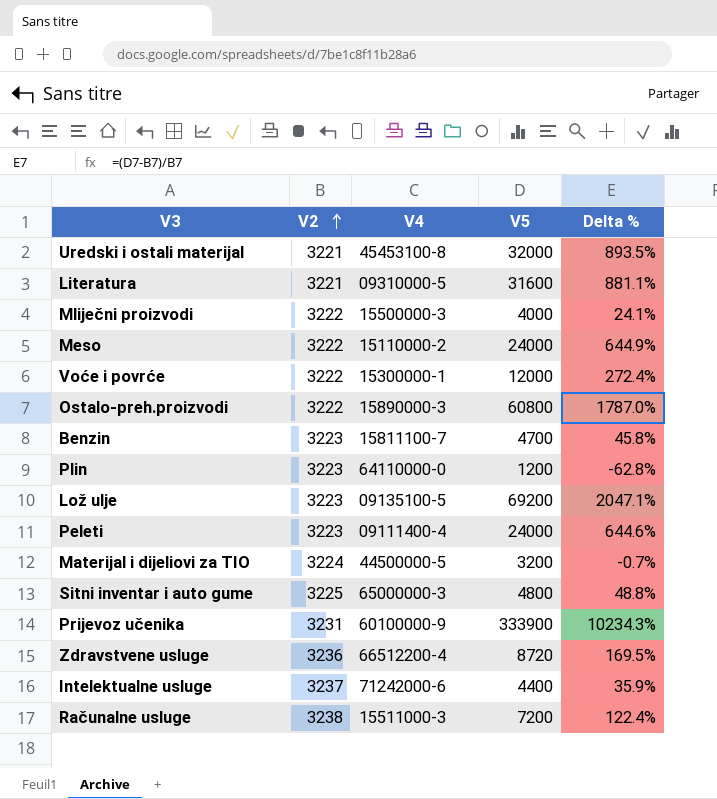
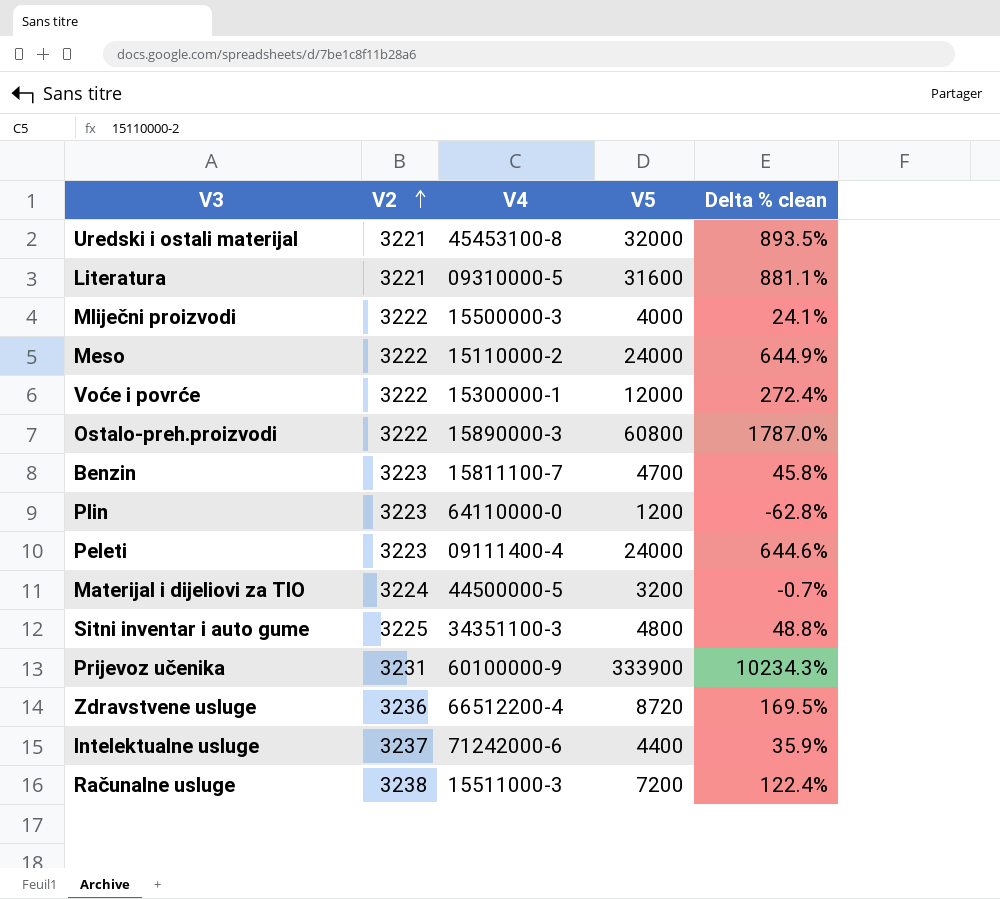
column name: Delta % -> Delta % clean
row Lož ulje: 3223 | 09135100-5 | 69200 | 2047.1% -> none
Sitni inventar i auto gume | V4: 65000000-3 -> 34351100-3

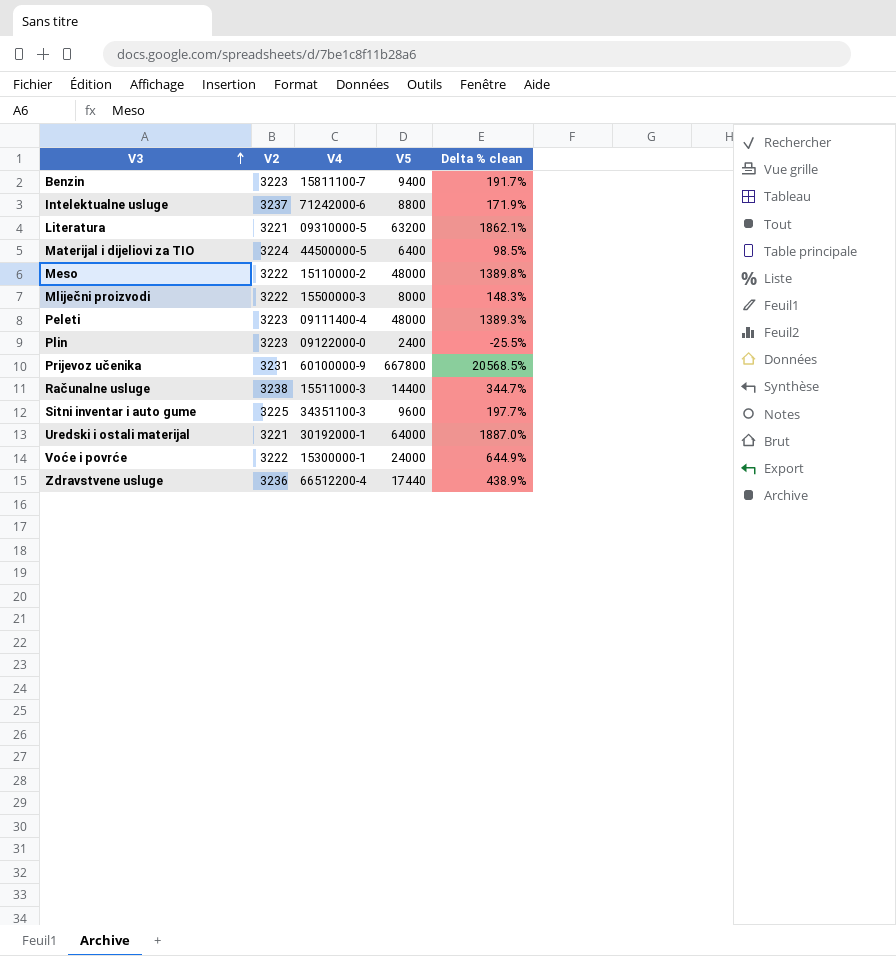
row order: V2 ascending -> V3 ascending
row Ostalo-preh.proizvodi: 3222 | 15890000-3 | 60800 | 1787.0% -> none
Benzin | V5: 4700 -> 9400
Benzin | Delta % clean: 45.8% -> 191.7%
Intelektualne usluge | V5: 4400 -> 8800
Intelektualne usluge | Delta % clean: 35.9% -> 171.9%
Literatura | V5: 31600 -> 63200
Literatura | Delta % clean: 881.1% -> 1862.1%
Materijal i dijeliovi za TIO | V5: 3200 -> 6400
Materijal i dijeliovi za TIO | Delta % clean: -0.7% -> 98.5%
Meso | V5: 24000 -> 48000
Meso | Delta % clean: 644.9% -> 1389.8%
Mliječni proizvodi | V5: 4000 -> 8000
Mliječni proizvodi | Delta % clean: 24.1% -> 148.3%
Peleti | V5: 24000 -> 48000
Peleti | Delta % clean: 644.6% -> 1389.3%
Plin | V4: 64110000-0 -> 09122000-0
Plin | V5: 1200 -> 2400
Plin | Delta % clean: -62.8% -> -25.5%
Prijevoz učenika | V5: 333900 -> 667800
Prijevoz učenika | Delta % clean: 10234.3% -> 20568.5%
Računalne usluge | V5: 7200 -> 14400
Računalne usluge | Delta % clean: 122.4% -> 344.7%
Sitni inventar i auto gume | V5: 4800 -> 9600
Sitni inventar i auto gume | Delta % clean: 48.8% -> 197.7%
Uredski i ostali materijal | V4: 45453100-8 -> 30192000-1
Uredski i ostali materijal | V5: 32000 -> 64000
Uredski i ostali materijal | Delta % clean: 893.5% -> 1887.0%
Voće i povrće | V5: 12000 -> 24000
Voće i povrće | Delta % clean: 272.4% -> 644.9%
Zdravstvene usluge | V5: 8720 -> 17440
Zdravstvene usluge | Delta % clean: 169.5% -> 438.9%

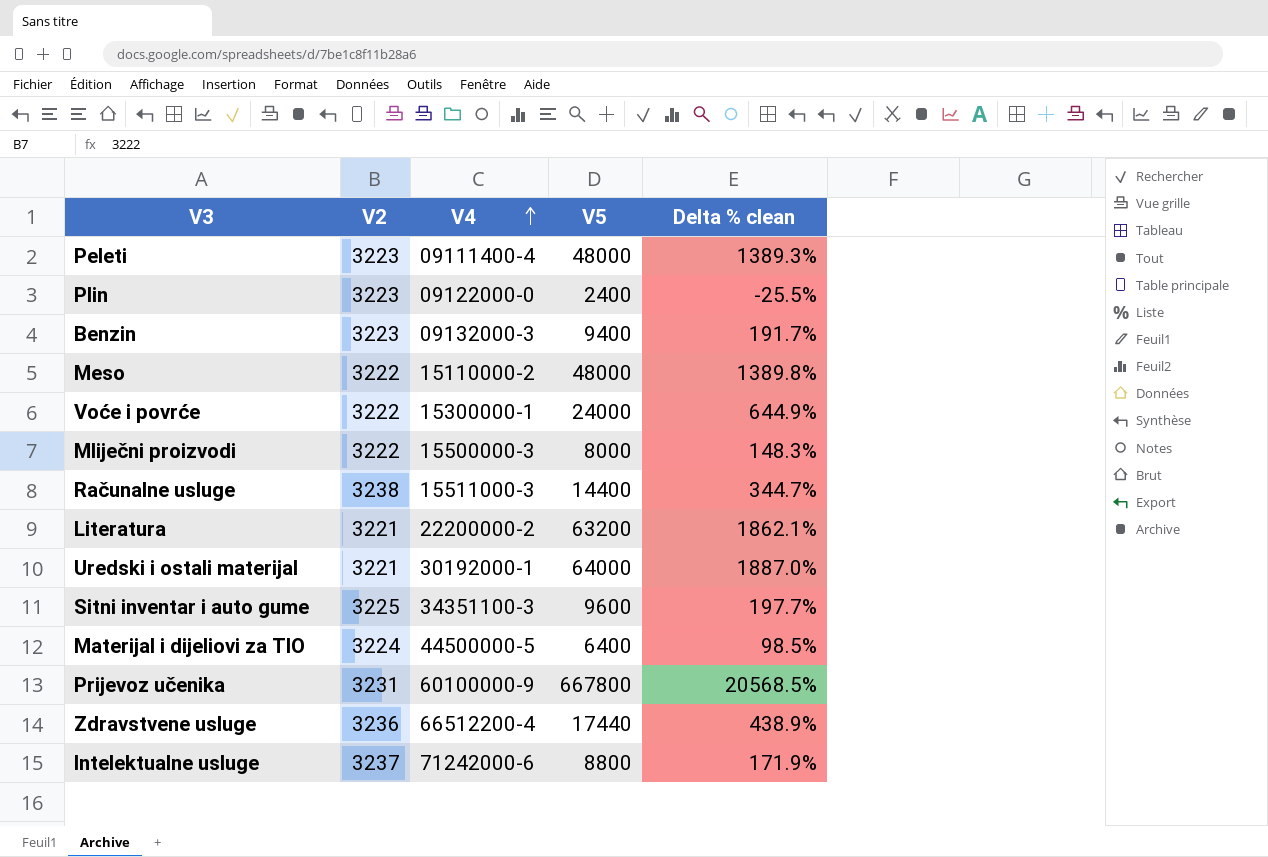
row order: V3 ascending -> V4 ascending
Benzin | V4: 15811100-7 -> 09132000-3
Literatura | V4: 09310000-5 -> 22200000-2

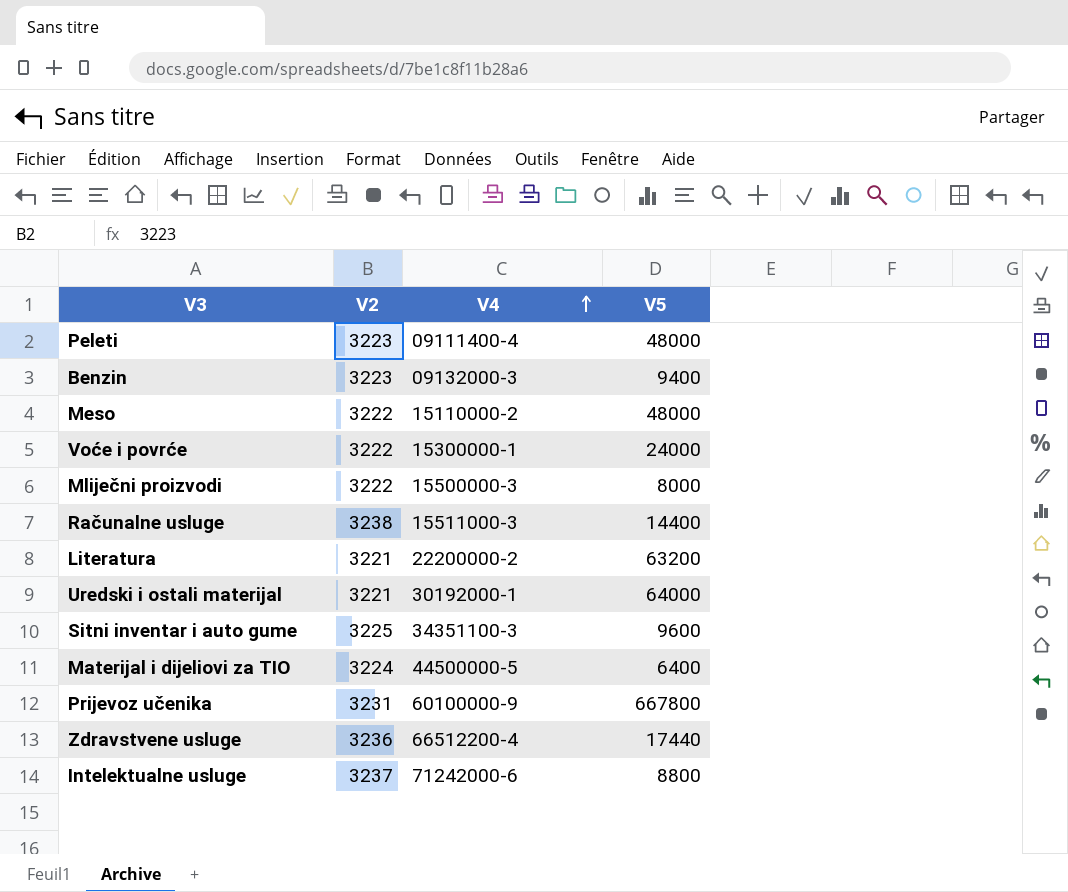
column Delta % clean | formula: ([V5] - [V2]) / [V2] -> none
row Plin: 3223 | 09122000-0 | 2400 | -25.5% -> none

